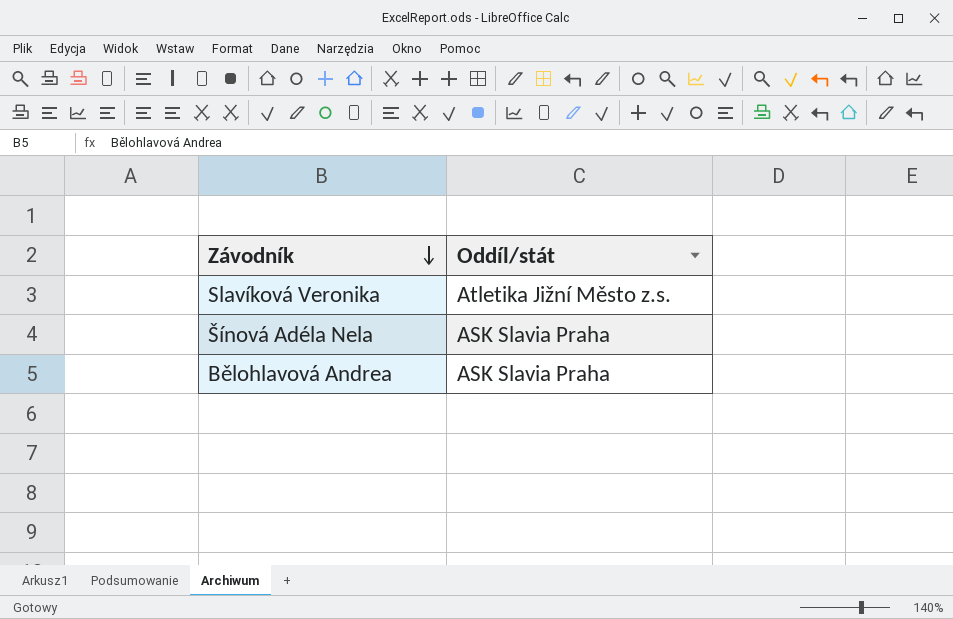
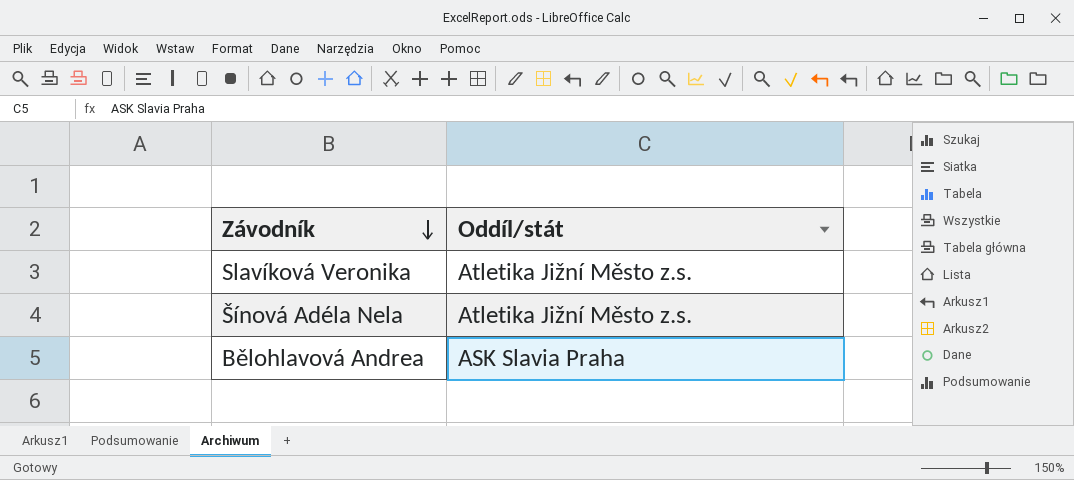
Šínová Adéla Nela | Oddíl/stát: ASK Slavia Praha -> Atletika Jižní Město z.s.

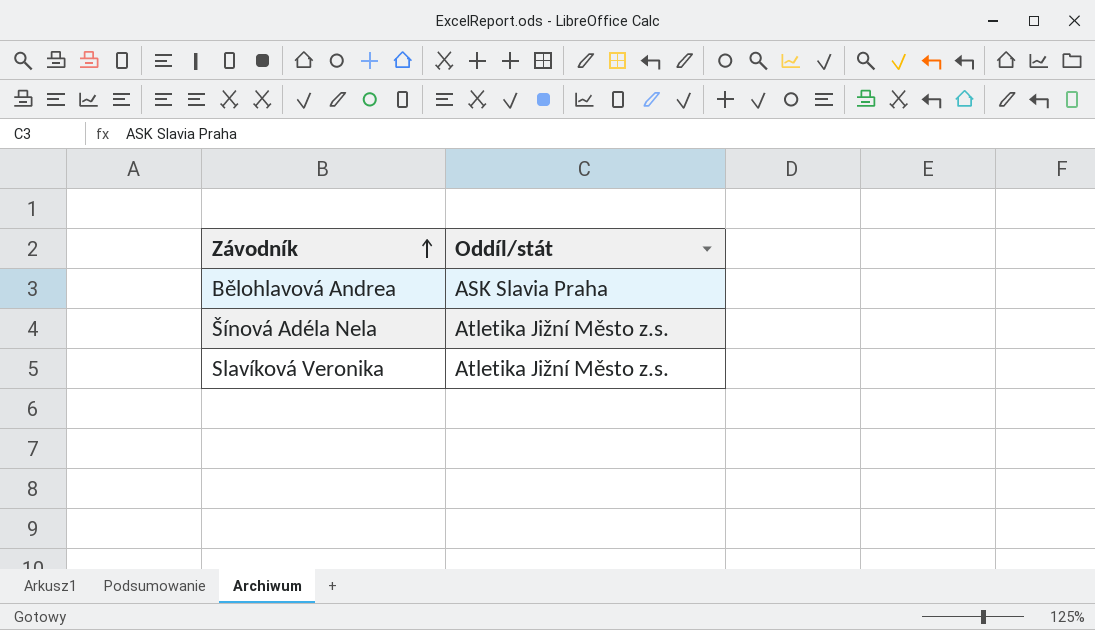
row order: Závodník descending -> Závodník ascending

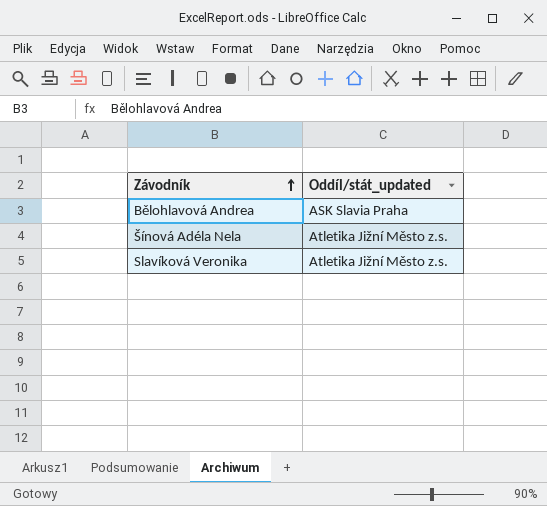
column name: Oddíl/stát -> Oddíl/stát_updated

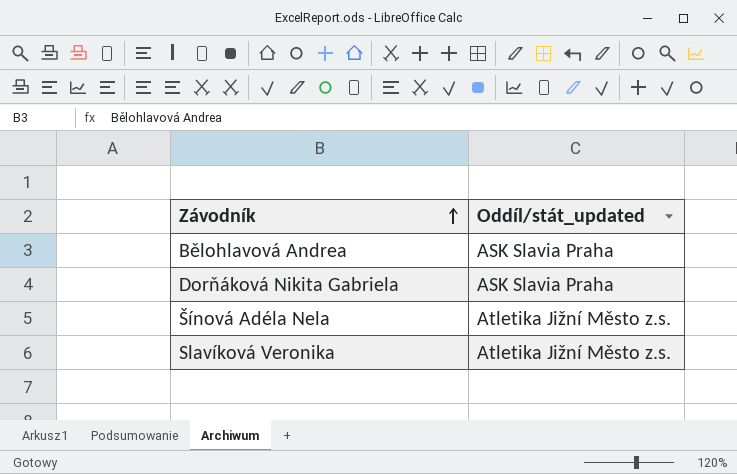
row Dorňáková Nikita Gabriela: none -> ASK Slavia Praha

